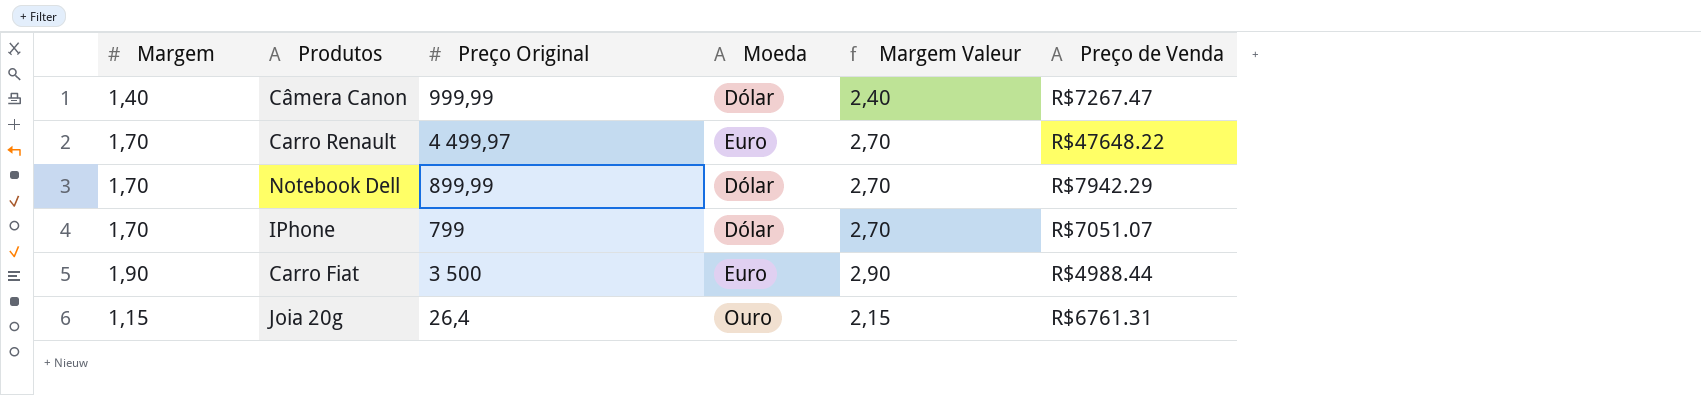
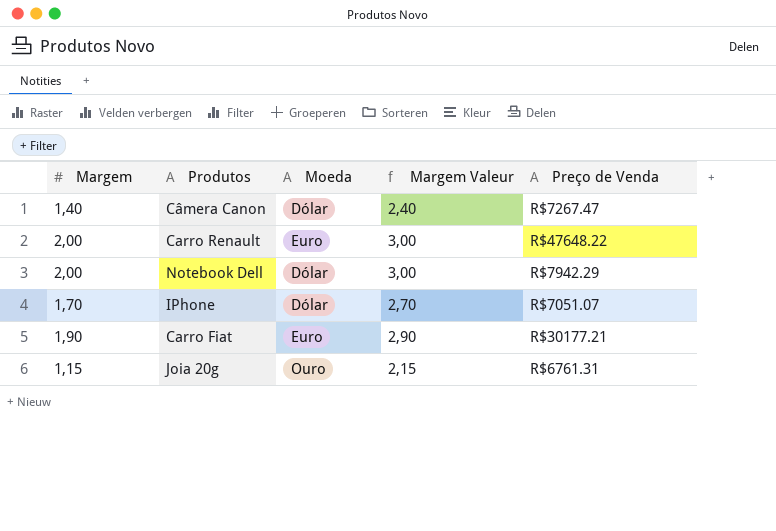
column Preço Original | position: 3 -> none
Carro Renault | Margem: 1,70 -> 2,00
Carro Renault | Margem Valeur: 2,70 -> 3,00
Notebook Dell | Margem: 1,70 -> 2,00
Notebook Dell | Margem Valeur: 2,70 -> 3,00
Carro Fiat | Preço de Venda: R$4988.44 -> R$30177.21

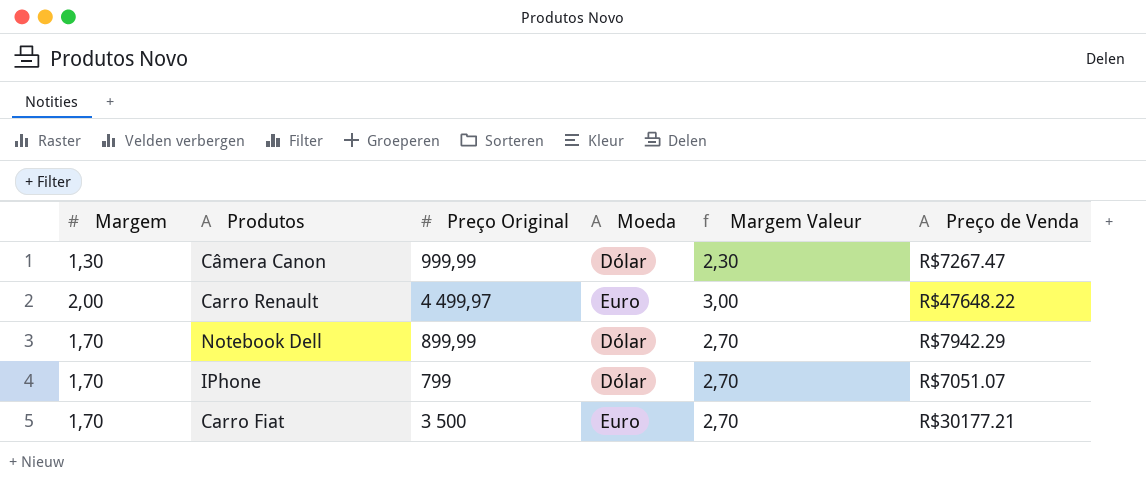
column Preço Original | position: none -> 3
row Joia 20g: 1,15 | Ouro | 2,15 | R$6761.31 -> none
Câmera Canon | Margem: 1,40 -> 1,30
Câmera Canon | Margem Valeur: 2,40 -> 2,30
Notebook Dell | Margem: 2,00 -> 1,70
Notebook Dell | Margem Valeur: 3,00 -> 2,70
Carro Fiat | Margem: 1,90 -> 1,70
Carro Fiat | Margem Valeur: 2,90 -> 2,70

